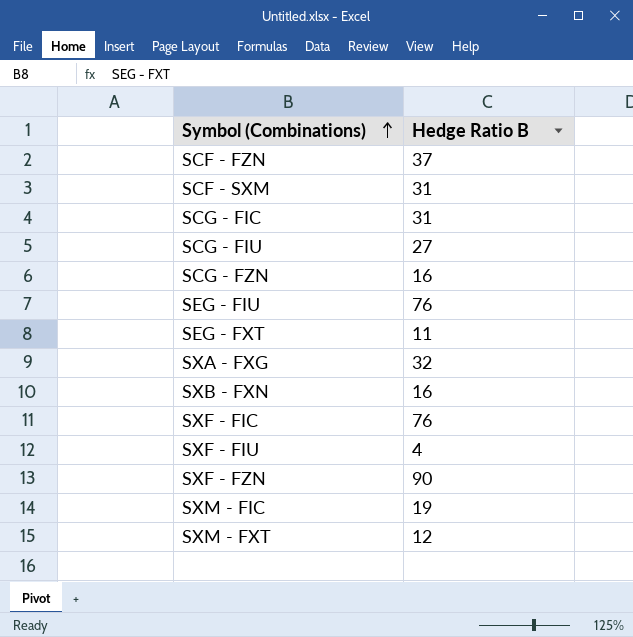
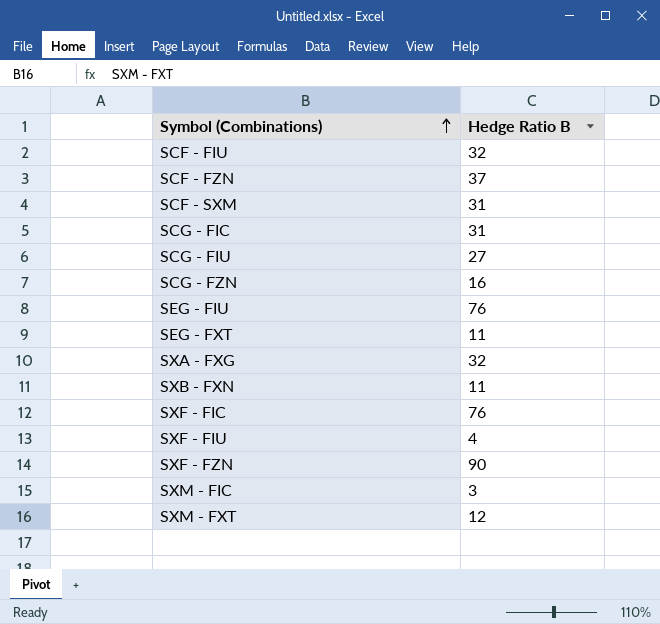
row SCF - FIU: none -> 32
SXB - FXN | Hedge Ratio B: 16 -> 11
SXM - FIC | Hedge Ratio B: 19 -> 3

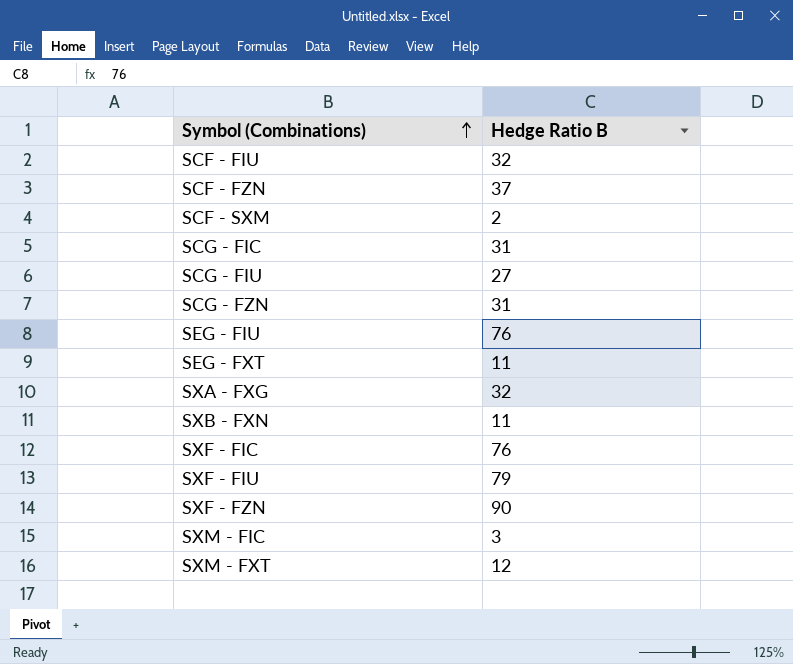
SCF - SXM | Hedge Ratio B: 31 -> 2
SCG - FZN | Hedge Ratio B: 16 -> 31
SXF - FIU | Hedge Ratio B: 4 -> 79

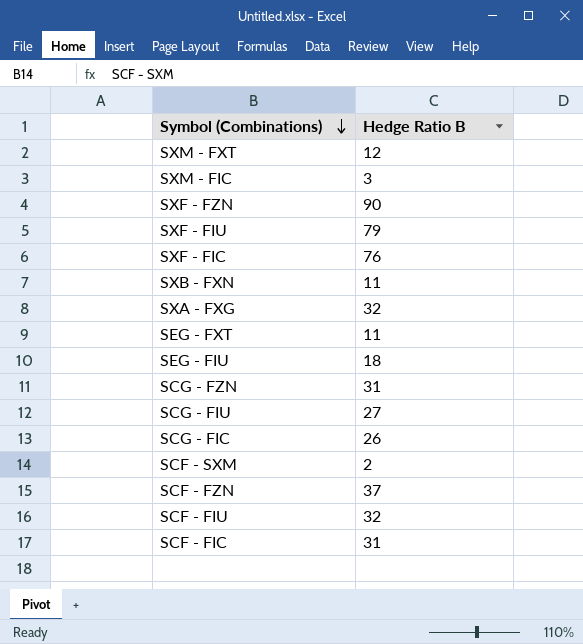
row order: Symbol (Combinations) ascending -> Symbol (Combinations) descending
SEG - FIU | Hedge Ratio B: 76 -> 18
SCG - FIC | Hedge Ratio B: 31 -> 26
row SCF - FIC: none -> 31

